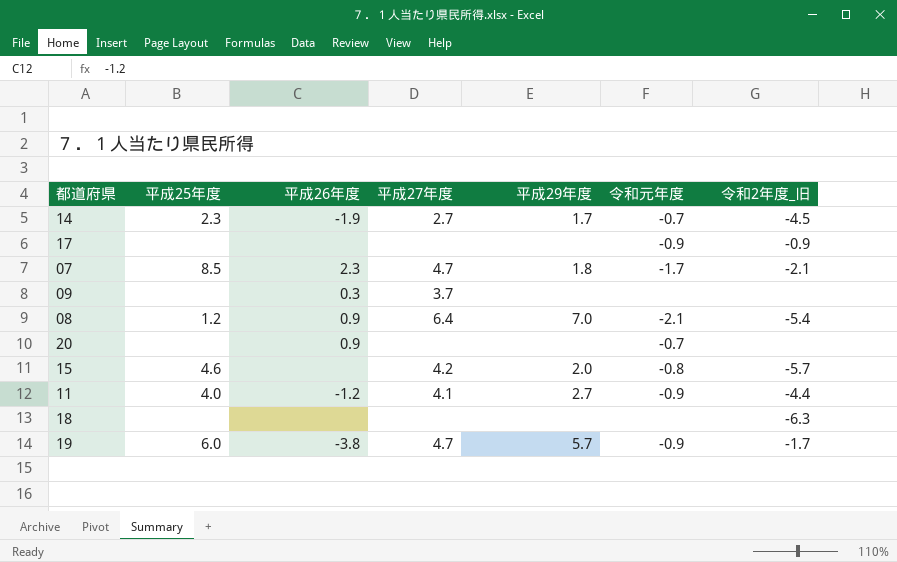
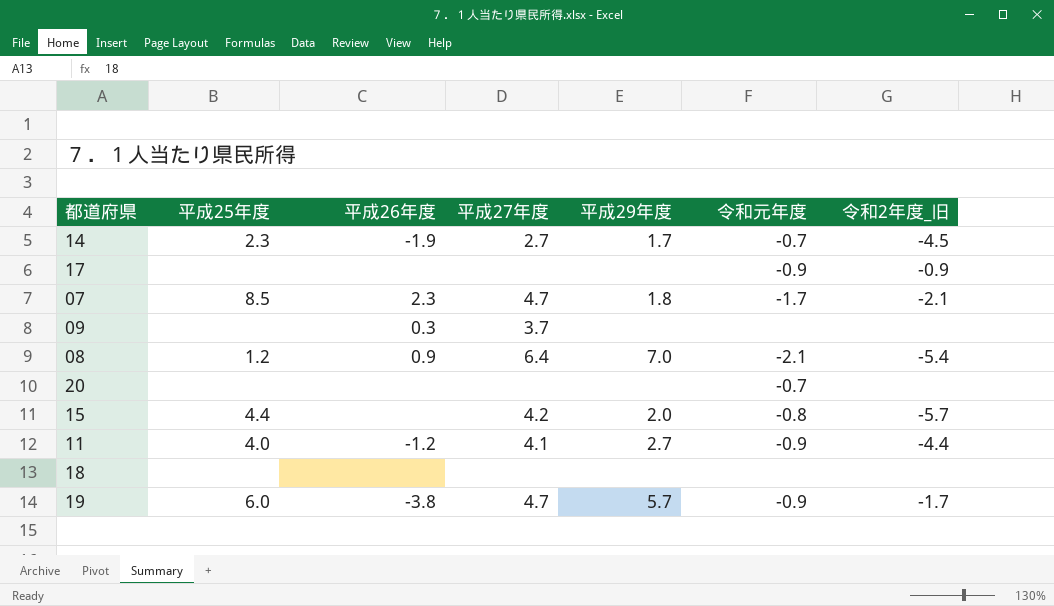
20 | 平成26年度: 0.9 -> none
15 | 平成25年度: 4.6 -> 4.4
18 | 令和2年度_旧: -6.3 -> none

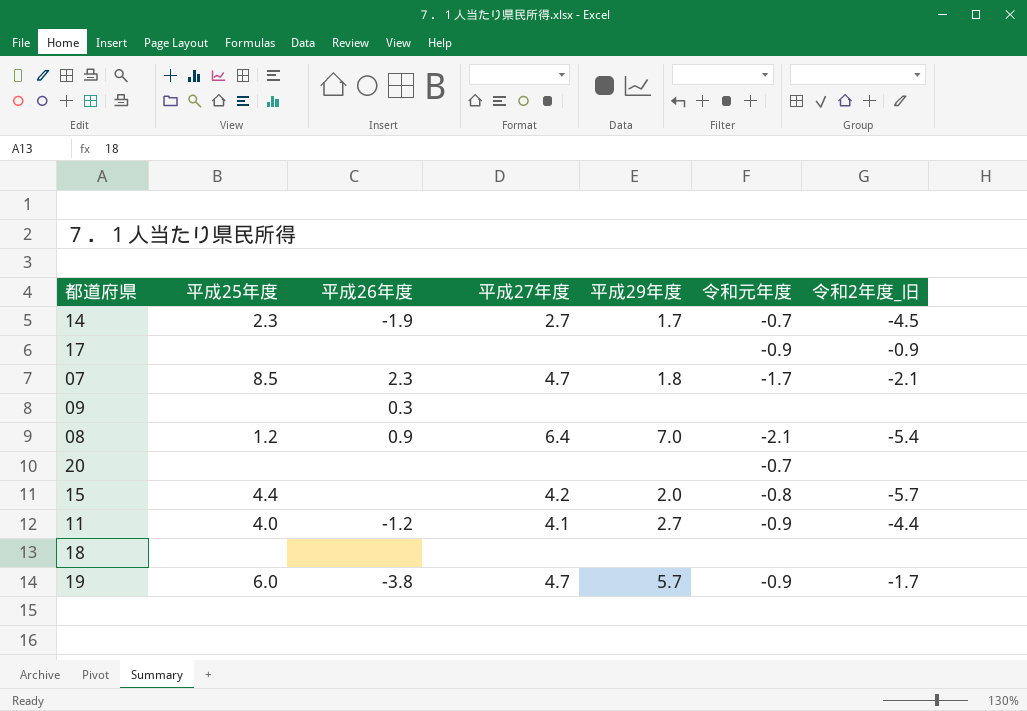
09 | 平成27年度: 3.7 -> none

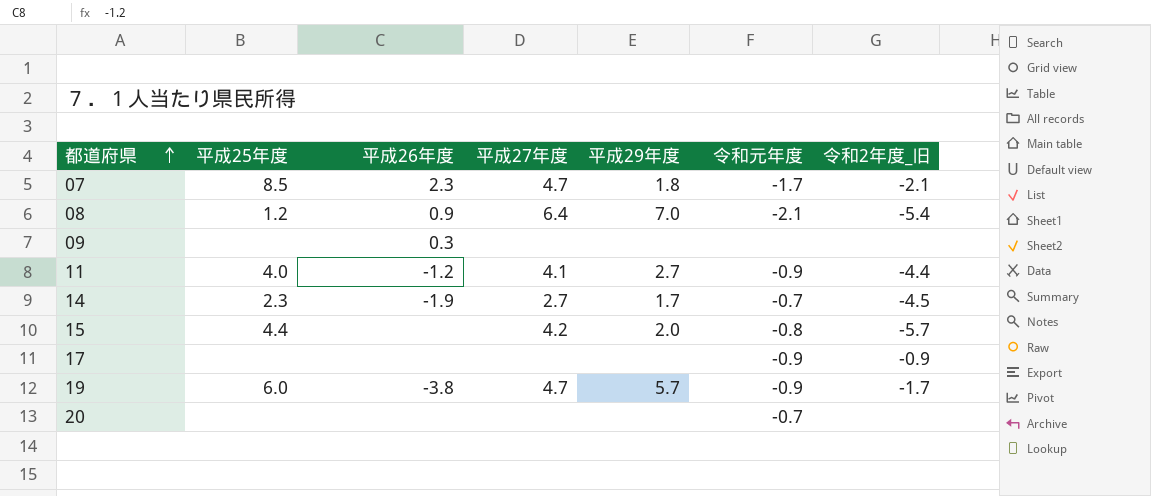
row order: none -> 都道府県 ascending
row 18: none | none | none | none | none | none -> none

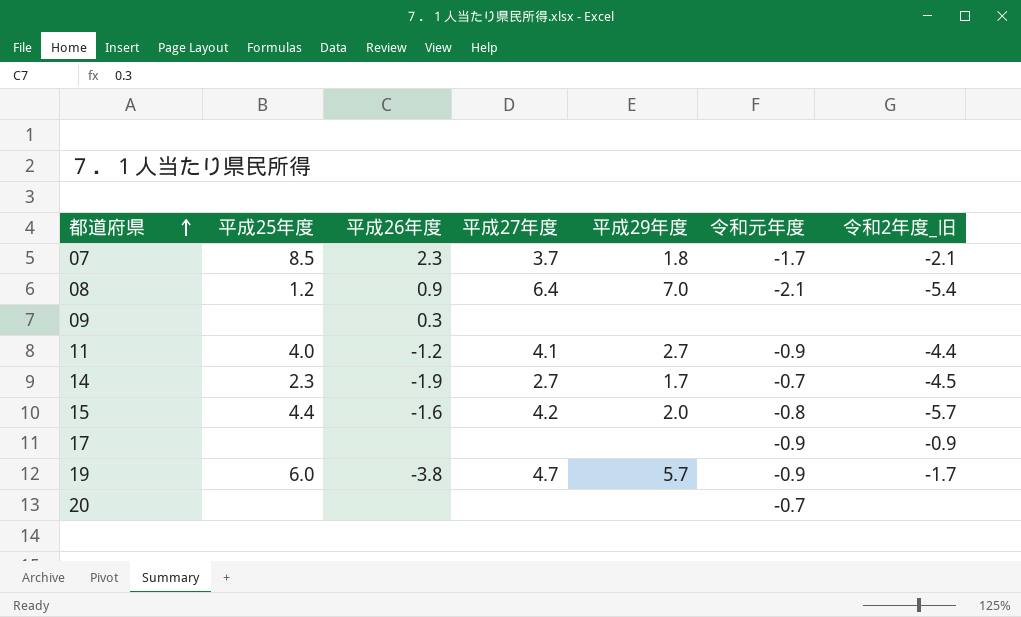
07 | 平成27年度: 4.7 -> 3.7
15 | 平成26年度: none -> -1.6

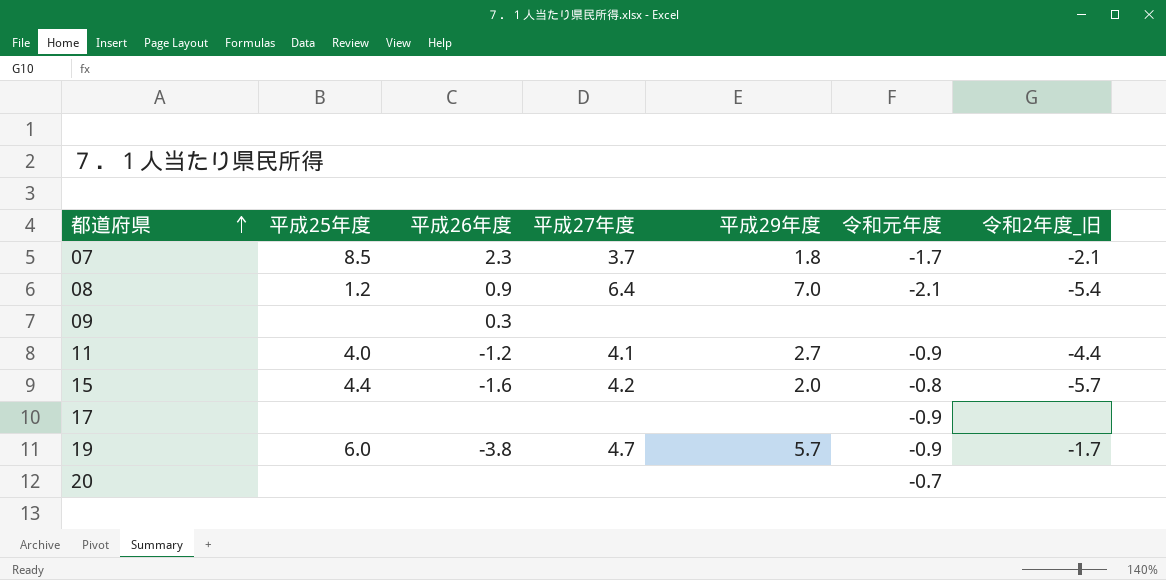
row 14: 2.3 | -1.9 | 2.7 | 1.7 | -0.7 | -4.5 -> none
17 | 令和2年度_旧: -0.9 -> none

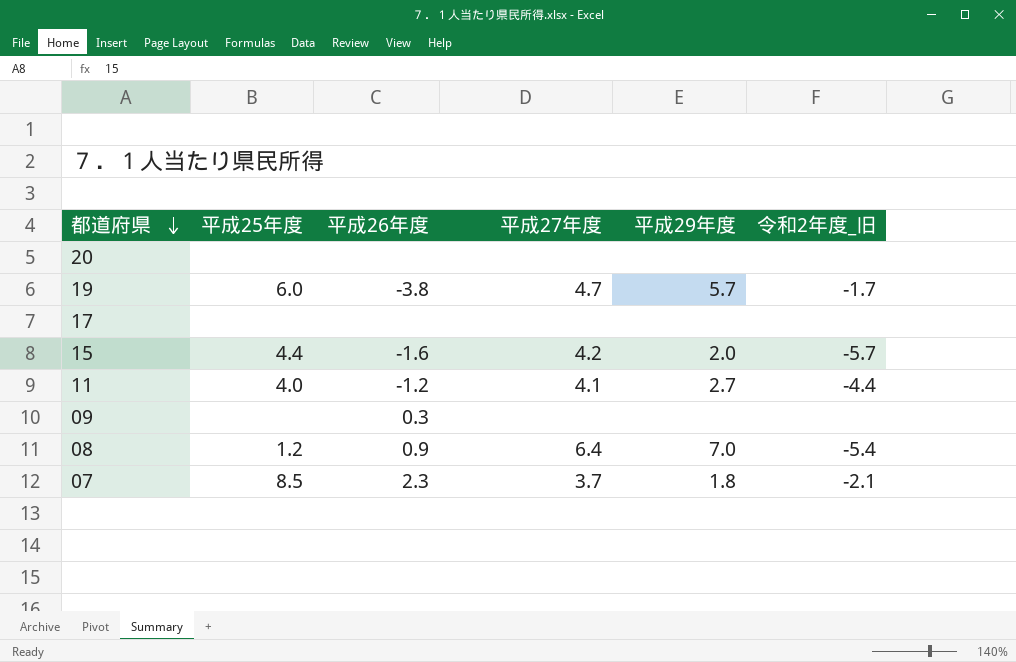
row order: 都道府県 ascending -> 都道府県 descending
column 令和元年度 | position: 6 -> none

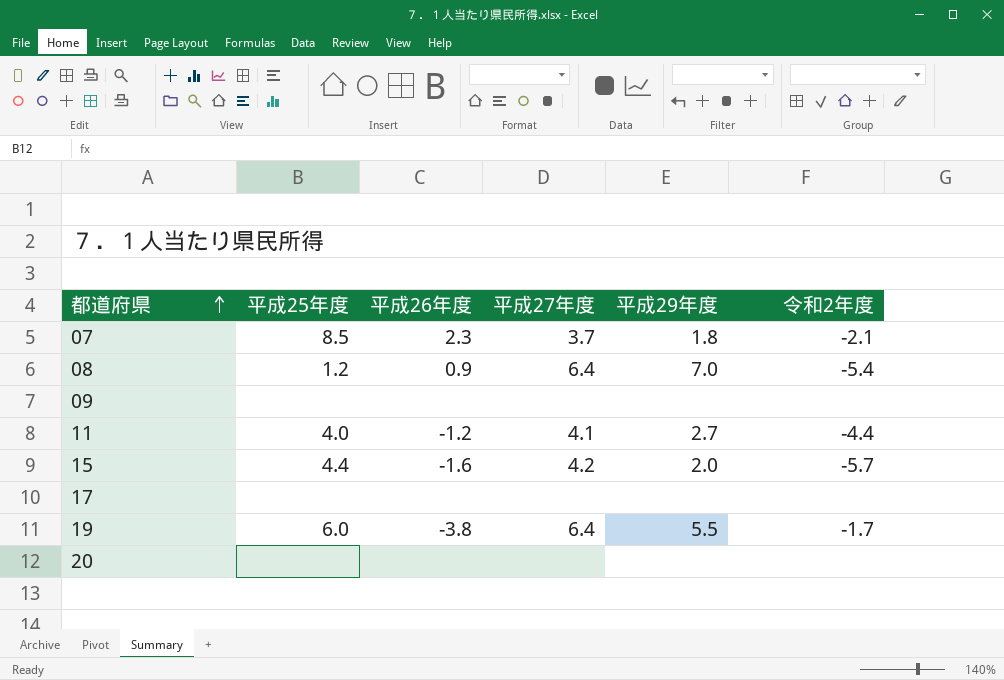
row order: 都道府県 descending -> 都道府県 ascending
column name: 令和2年度_旧 -> 令和2年度
09 | 平成26年度: 0.3 -> none
19 | 平成27年度: 4.7 -> 6.4
19 | 平成29年度: 5.7 -> 5.5

